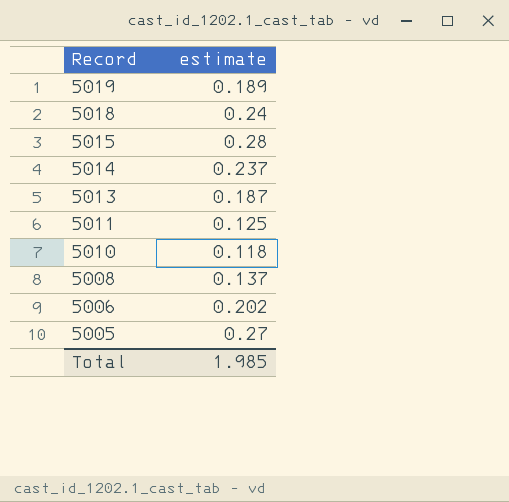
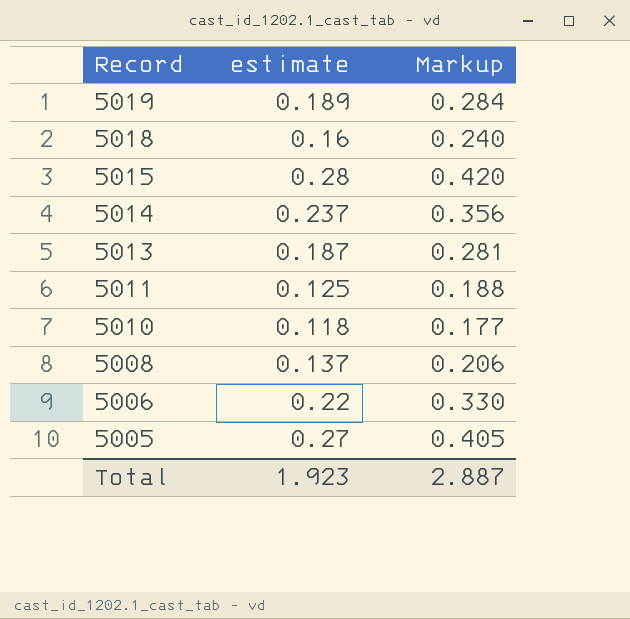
column Markup | formula: none -> [estimate] * 1.5
5018 | estimate: 0.24 -> 0.16
5006 | estimate: 0.202 -> 0.22
Total | estimate: 1.985 -> 1.923

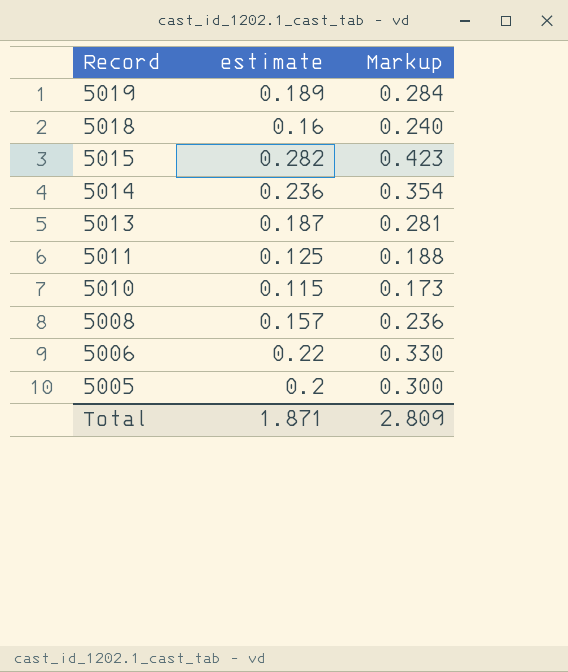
5015 | estimate: 0.28 -> 0.282
5015 | Markup: 0.420 -> 0.423
5014 | estimate: 0.237 -> 0.236
5014 | Markup: 0.356 -> 0.354
5010 | estimate: 0.118 -> 0.115
5010 | Markup: 0.177 -> 0.173
5008 | estimate: 0.137 -> 0.157
5008 | Markup: 0.206 -> 0.236
5005 | estimate: 0.27 -> 0.2
5005 | Markup: 0.405 -> 0.300
Total | estimate: 1.923 -> 1.871
Total | Markup: 2.887 -> 2.809

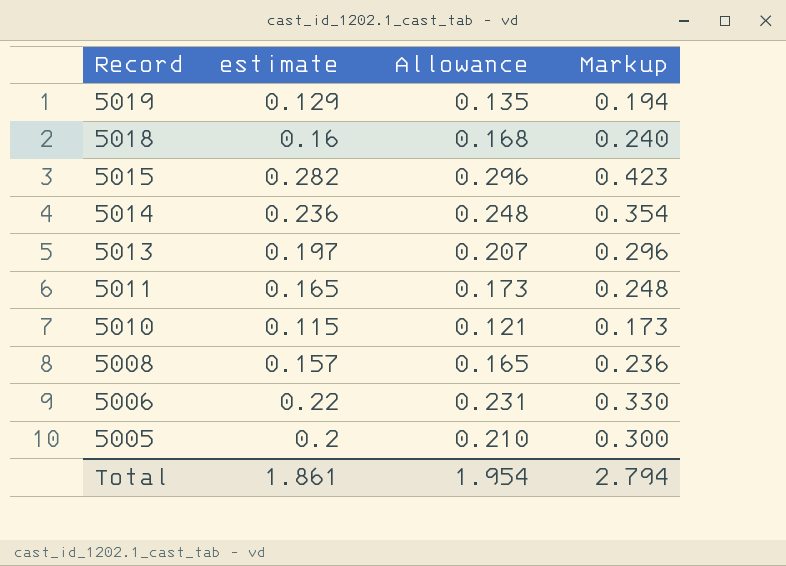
column Allowance | formula: none -> [estimate] * 1.05
5019 | estimate: 0.189 -> 0.129
5019 | Markup: 0.284 -> 0.194
5013 | estimate: 0.187 -> 0.197
5013 | Markup: 0.281 -> 0.296
5011 | estimate: 0.125 -> 0.165
5011 | Markup: 0.188 -> 0.248
Total | estimate: 1.871 -> 1.861
Total | Markup: 2.809 -> 2.794

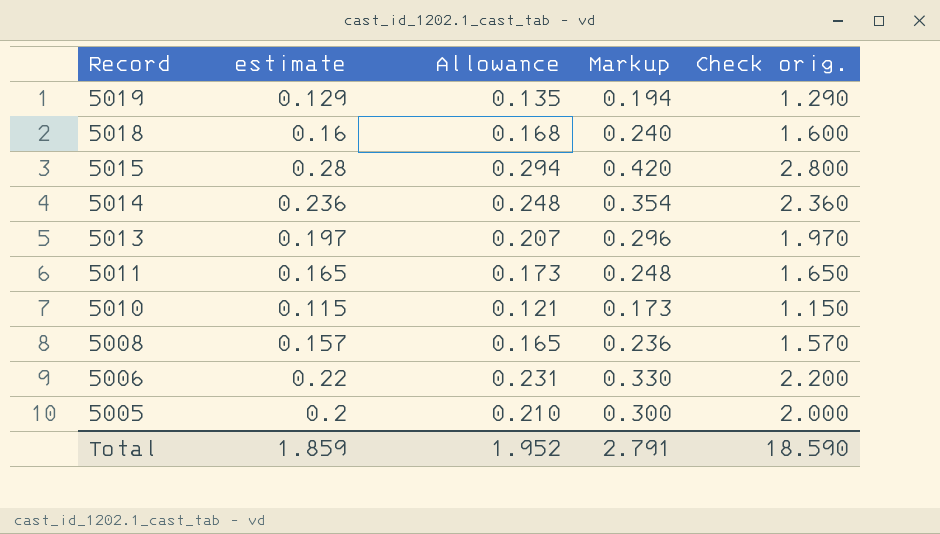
column Check orig. | formula: none -> [estimate] * 10
5015 | estimate: 0.282 -> 0.28
5015 | Allowance: 0.296 -> 0.294
5015 | Markup: 0.423 -> 0.420
Total | estimate: 1.861 -> 1.859
Total | Allowance: 1.954 -> 1.952
Total | Markup: 2.794 -> 2.791

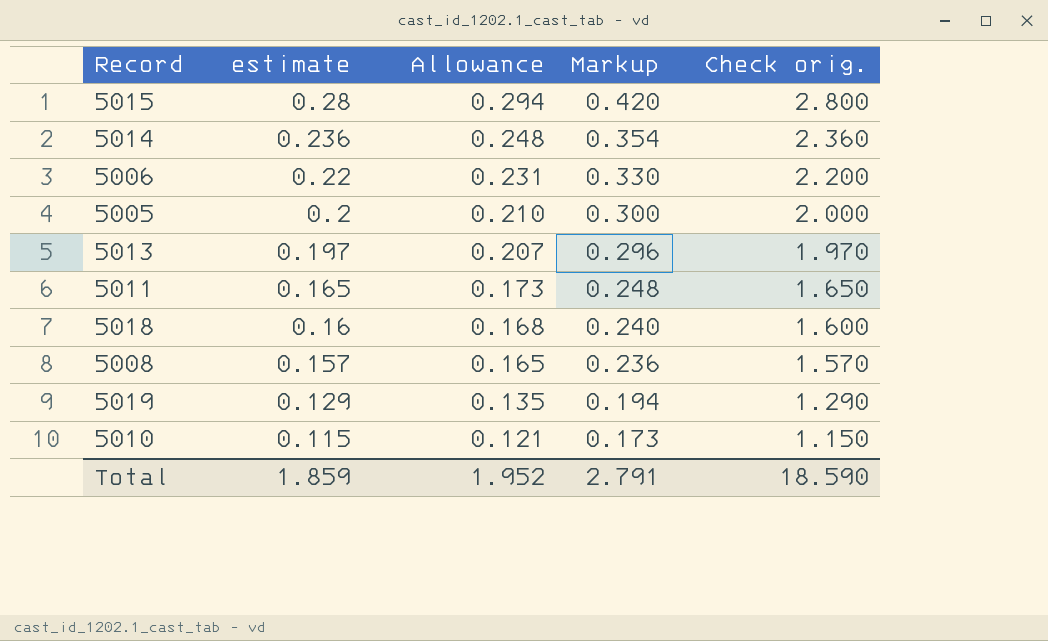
row order: Record descending -> estimate descending

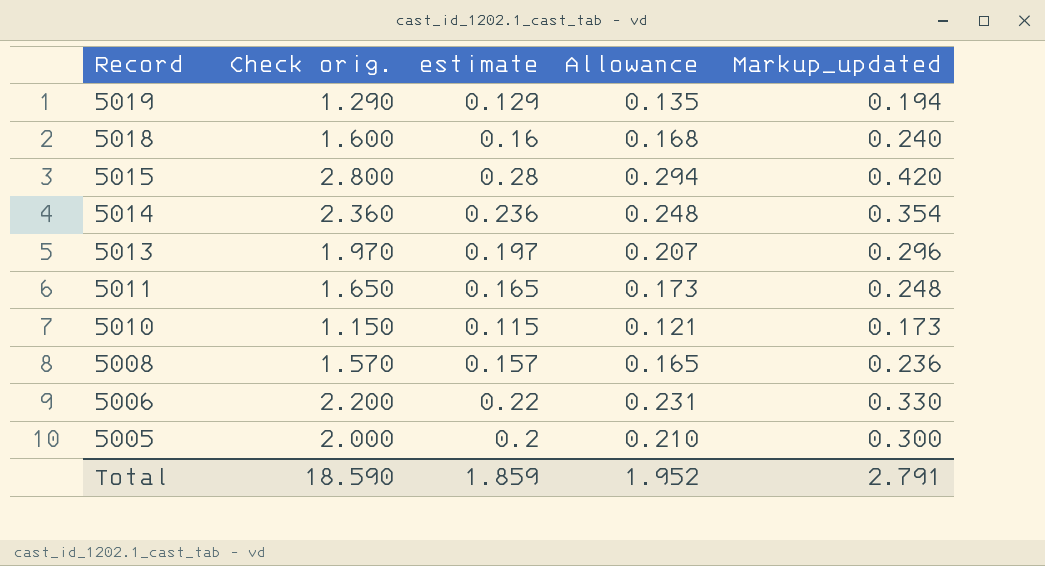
row order: estimate descending -> Record descending
column Check orig. | position: 5 -> 2
column name: Markup -> Markup_updated

